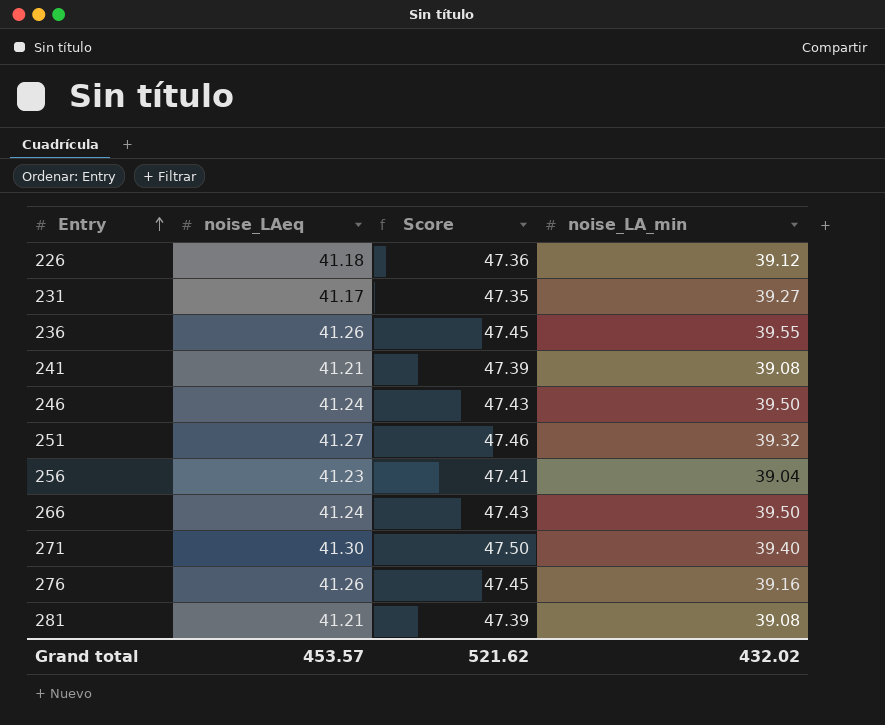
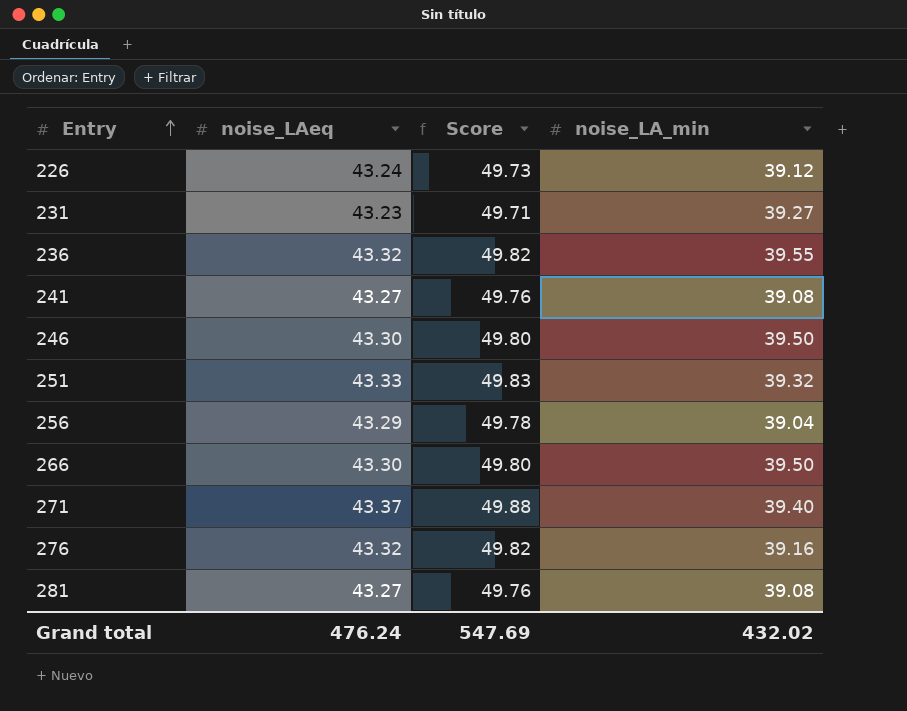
226 | noise_LAeq: 41.18 -> 43.24
226 | Score: 47.36 -> 49.73
231 | noise_LAeq: 41.17 -> 43.23
231 | Score: 47.35 -> 49.71
236 | noise_LAeq: 41.26 -> 43.32
236 | Score: 47.45 -> 49.82
241 | noise_LAeq: 41.21 -> 43.27
241 | Score: 47.39 -> 49.76
246 | noise_LAeq: 41.24 -> 43.30
246 | Score: 47.43 -> 49.80
251 | noise_LAeq: 41.27 -> 43.33
251 | Score: 47.46 -> 49.83
256 | noise_LAeq: 41.23 -> 43.29
256 | Score: 47.41 -> 49.78
266 | noise_LAeq: 41.24 -> 43.30
266 | Score: 47.43 -> 49.80
271 | noise_LAeq: 41.30 -> 43.37
271 | Score: 47.50 -> 49.88
276 | noise_LAeq: 41.26 -> 43.32
276 | Score: 47.45 -> 49.82
281 | noise_LAeq: 41.21 -> 43.27
281 | Score: 47.39 -> 49.76
Grand total | noise_LAeq: 453.57 -> 476.24
Grand total | Score: 521.62 -> 547.69

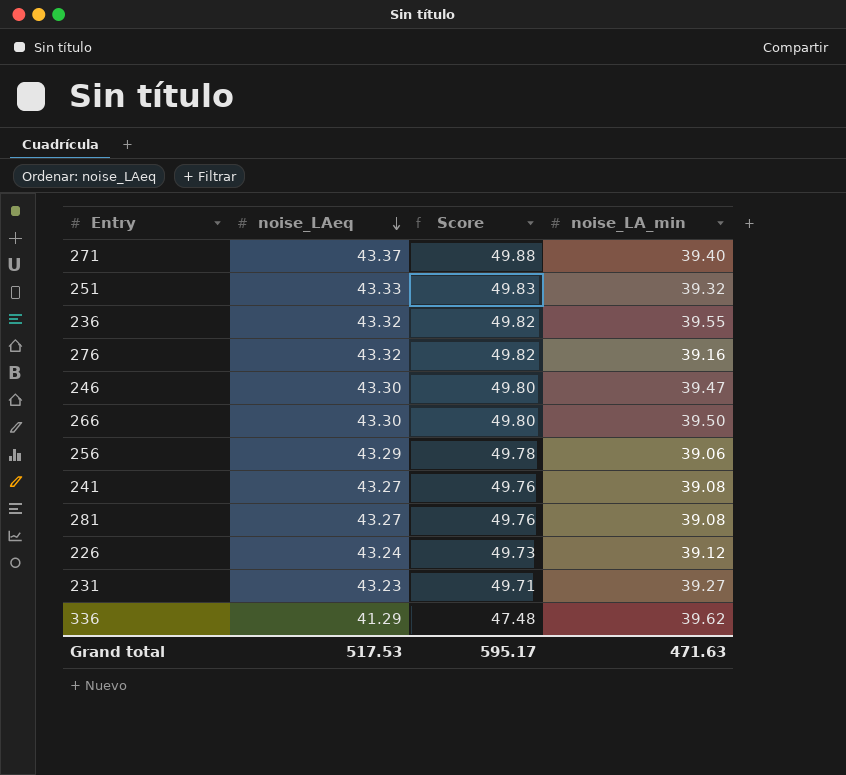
row order: Entry ascending -> noise_LAeq descending
246 | noise_LA_min: 39.50 -> 39.47
256 | noise_LA_min: 39.04 -> 39.06
row 336: none -> 41.29 | 47.48 | 39.62
Grand total | noise_LAeq: 476.24 -> 517.53
Grand total | Score: 547.69 -> 595.17
Grand total | noise_LA_min: 432.02 -> 471.63

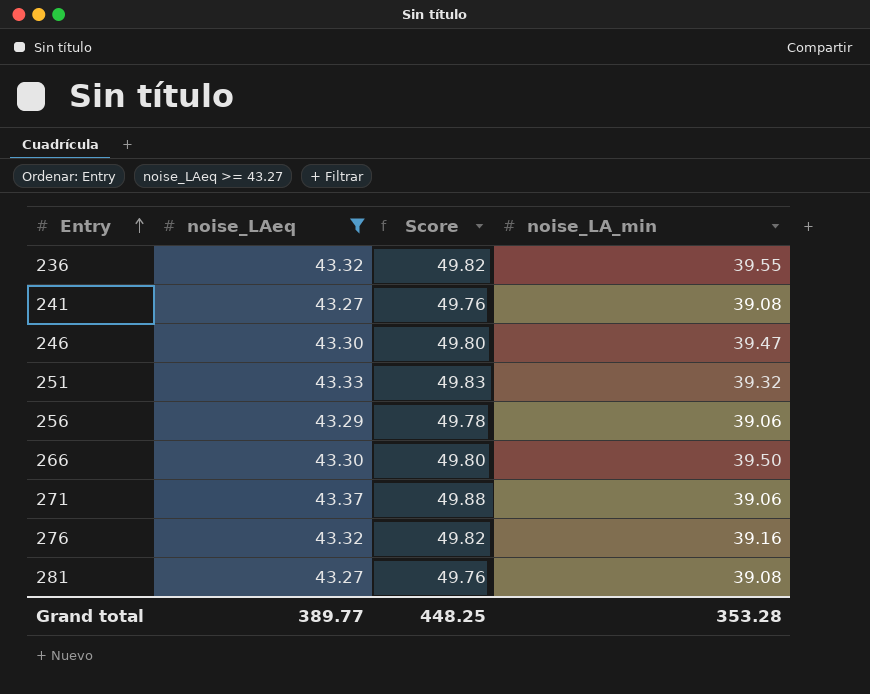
filter: none -> noise_LAeq >= 43.27
row order: noise_LAeq descending -> Entry ascending
271 | noise_LA_min: 39.40 -> 39.06
Grand total | noise_LAeq: 517.53 -> 389.77
Grand total | Score: 595.17 -> 448.25
Grand total | noise_LA_min: 471.63 -> 353.28

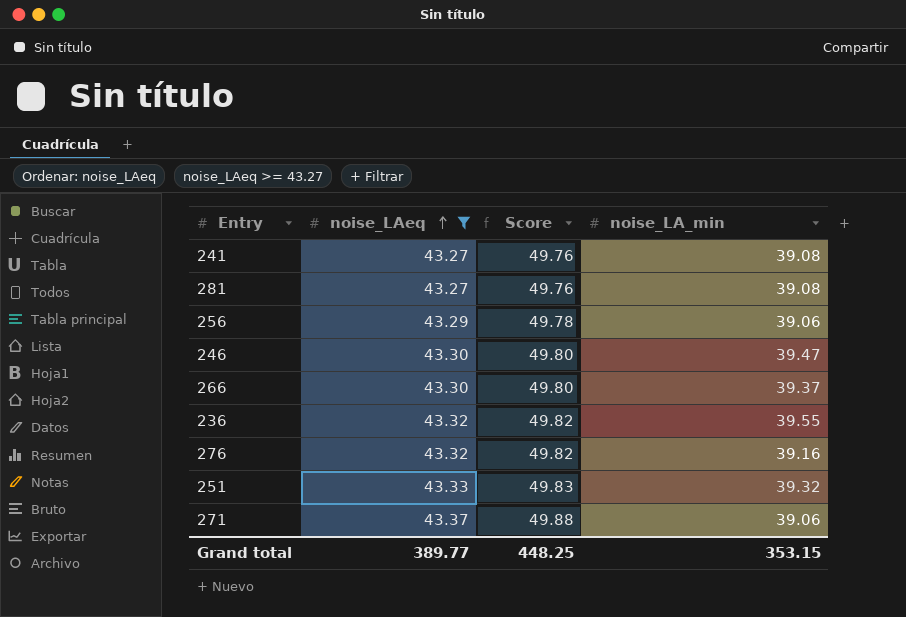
row order: Entry ascending -> noise_LAeq ascending
266 | noise_LA_min: 39.50 -> 39.37
Grand total | noise_LA_min: 353.28 -> 353.15

